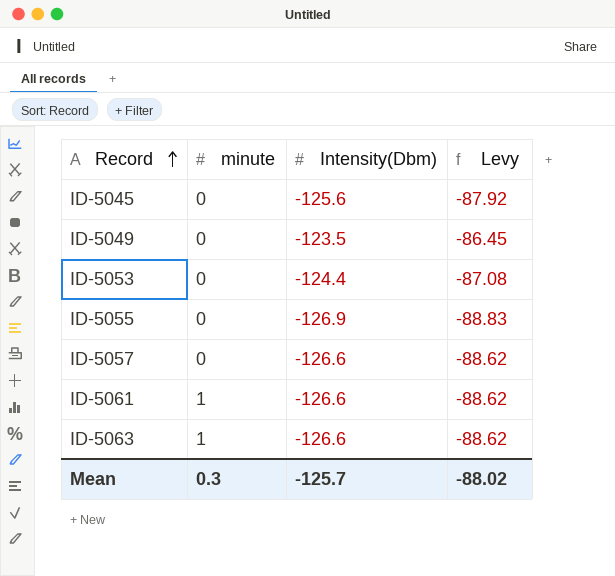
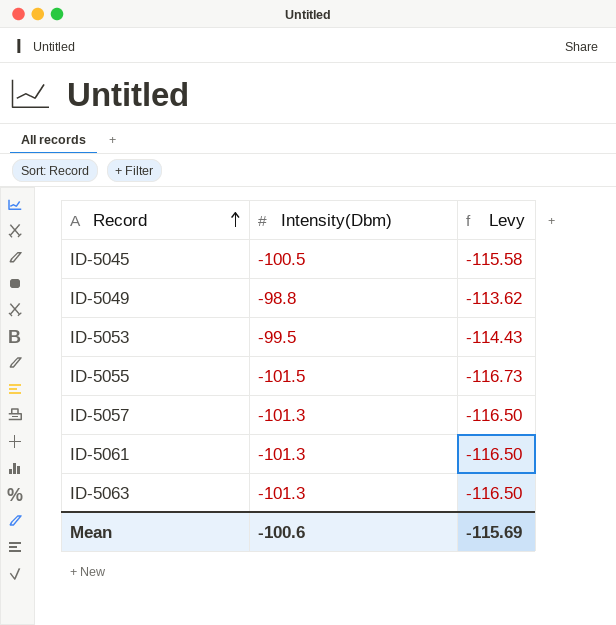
column minute | position: 2 -> none
column Levy | formula: [Intensity(Dbm)] * 0.7 -> [Intensity(Dbm)] * 1.15
ID-5045 | Intensity(Dbm): -125.6 -> -100.5
ID-5049 | Intensity(Dbm): -123.5 -> -98.8
ID-5053 | Intensity(Dbm): -124.4 -> -99.5
ID-5055 | Intensity(Dbm): -126.9 -> -101.5
ID-5057 | Intensity(Dbm): -126.6 -> -101.3
ID-5061 | Intensity(Dbm): -126.6 -> -101.3
ID-5063 | Intensity(Dbm): -126.6 -> -101.3
Mean | Intensity(Dbm): -125.7 -> -100.6
Mean | Levy: -88.02 -> -115.69

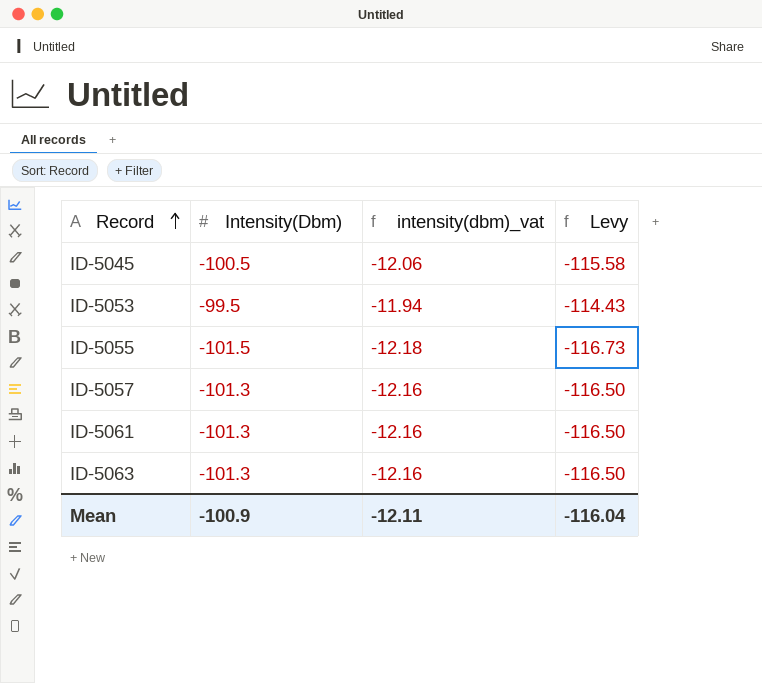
column intensity(dbm)_vat | formula: none -> [Intensity(Dbm)] * 0.12
row ID-5049: -98.8 | -113.62 -> none
Mean | Intensity(Dbm): -100.6 -> -100.9
Mean | Levy: -115.69 -> -116.04

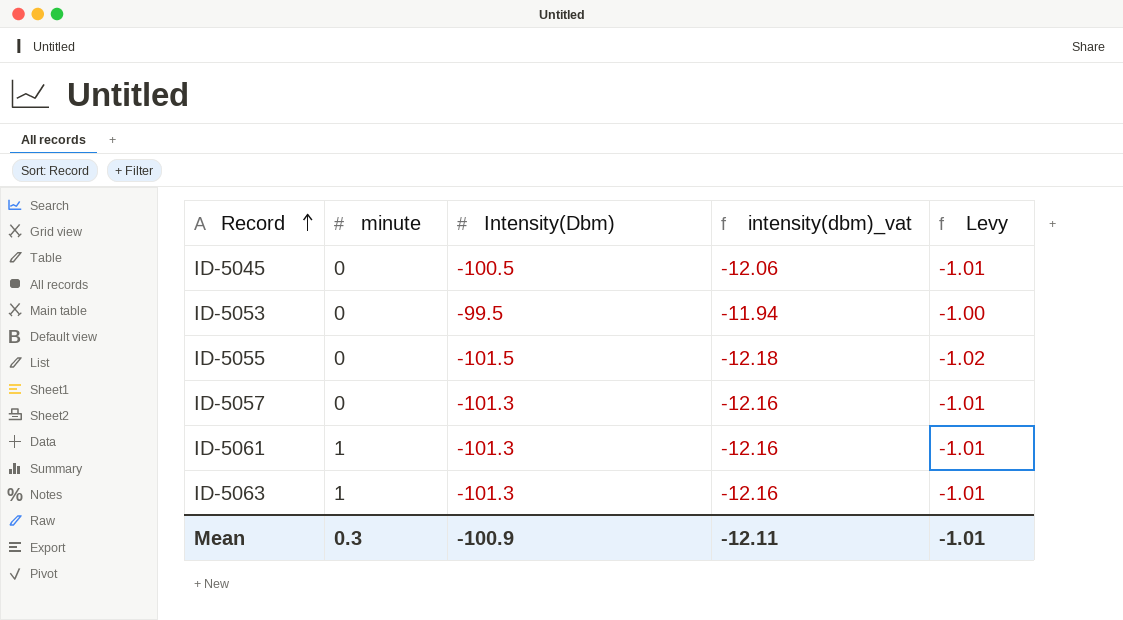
column minute | position: none -> 2
column Levy | formula: [Intensity(Dbm)] * 1.15 -> [Intensity(Dbm)] * 0.01
Mean | Levy: -116.04 -> -1.01

